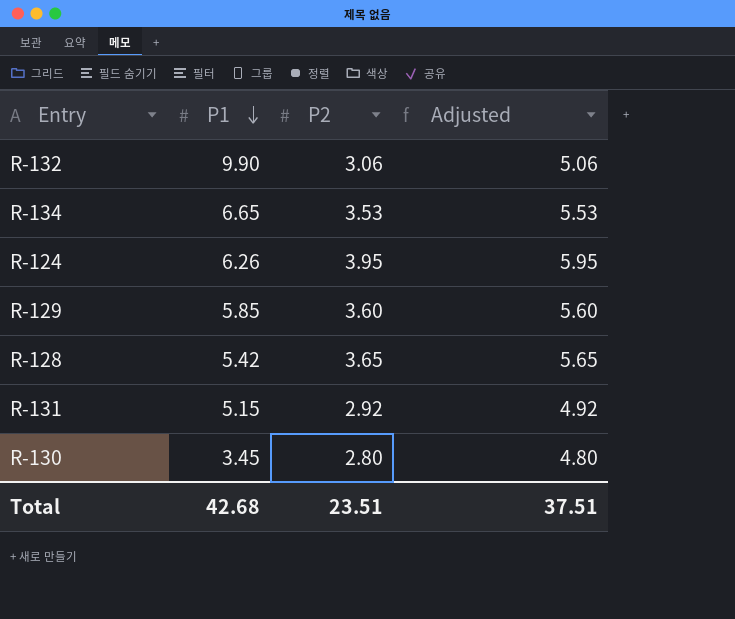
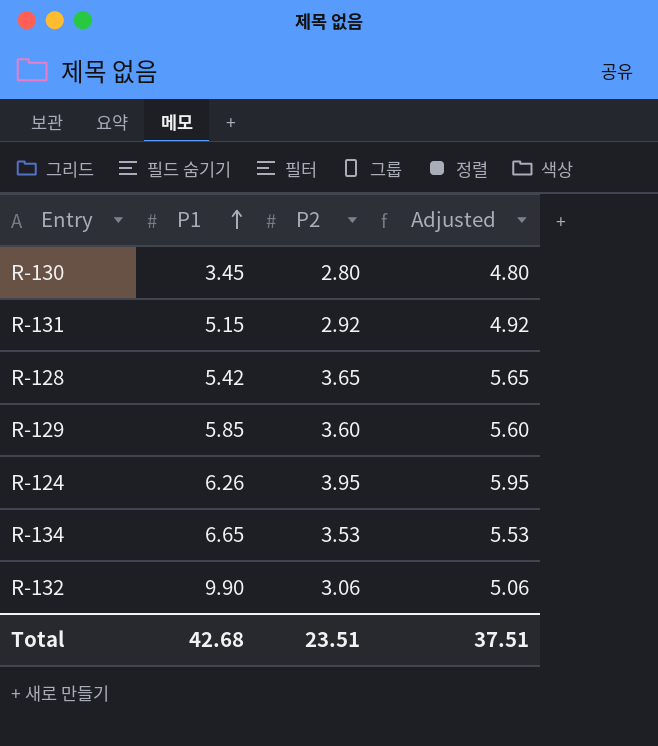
row order: P1 descending -> P1 ascending

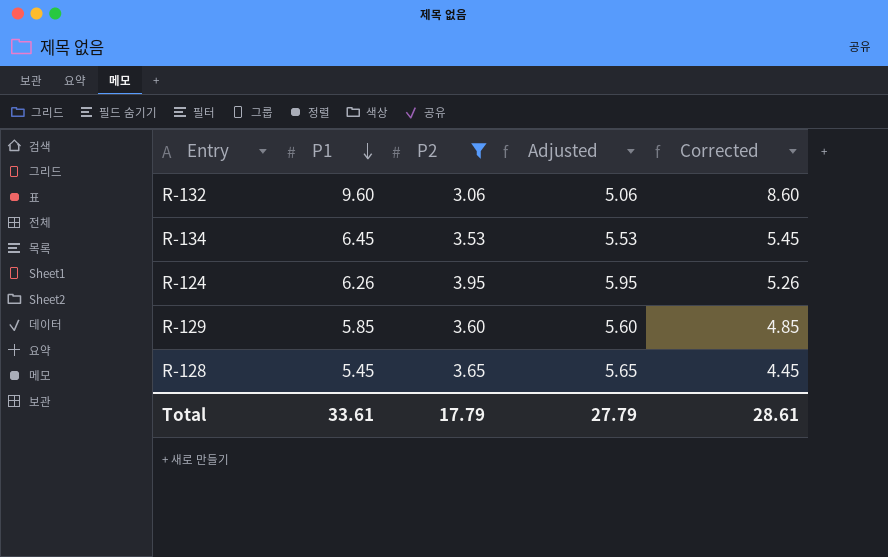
filter: none -> P2 >= 3.06
row order: P1 ascending -> P1 descending
column Corrected | formula: none -> [P1] - 1
R-132 | P1: 9.90 -> 9.60
R-134 | P1: 6.65 -> 6.45
R-128 | P1: 5.42 -> 5.45
Total | P1: 42.68 -> 33.61
Total | P2: 23.51 -> 17.79
Total | Adjusted: 37.51 -> 27.79

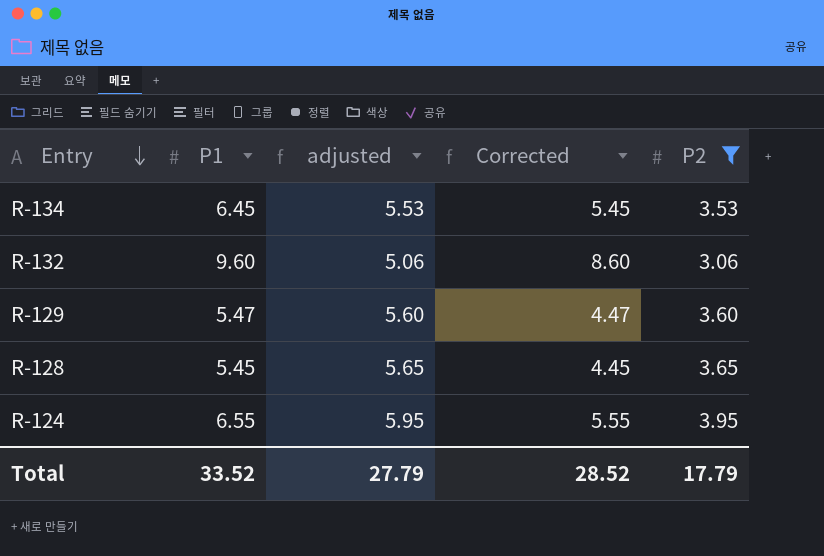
row order: P1 descending -> Entry descending
column name: Adjusted -> adjusted
column P2 | position: 3 -> 5
R-129 | P1: 5.85 -> 5.47
R-129 | Corrected: 4.85 -> 4.47
R-124 | P1: 6.26 -> 6.55
R-124 | Corrected: 5.26 -> 5.55
Total | P1: 33.61 -> 33.52
Total | Corrected: 28.61 -> 28.52

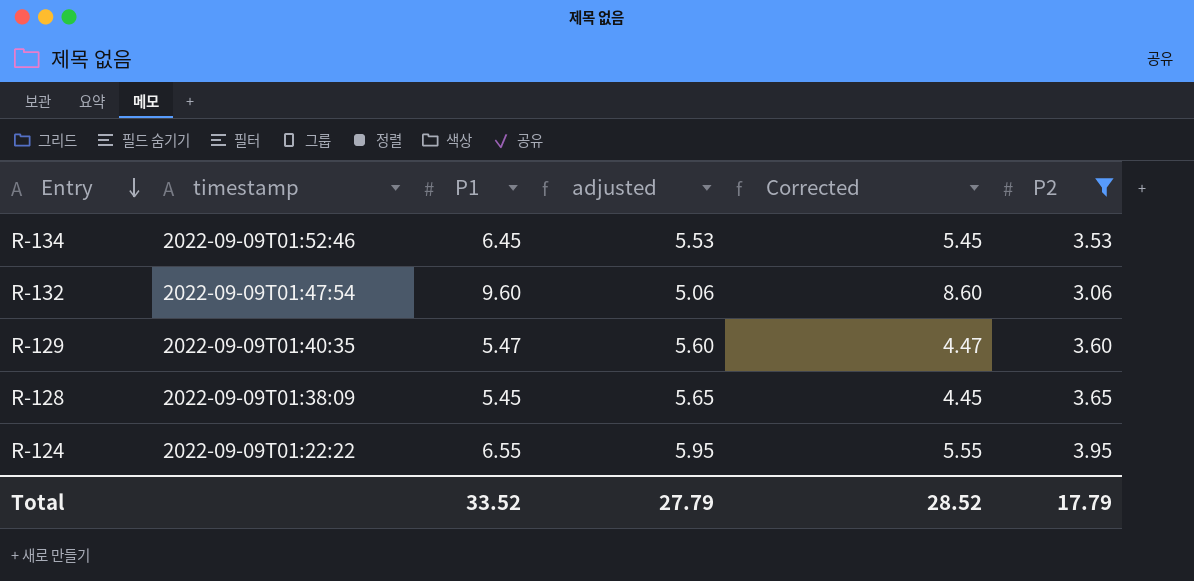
column timestamp | position: none -> 2

